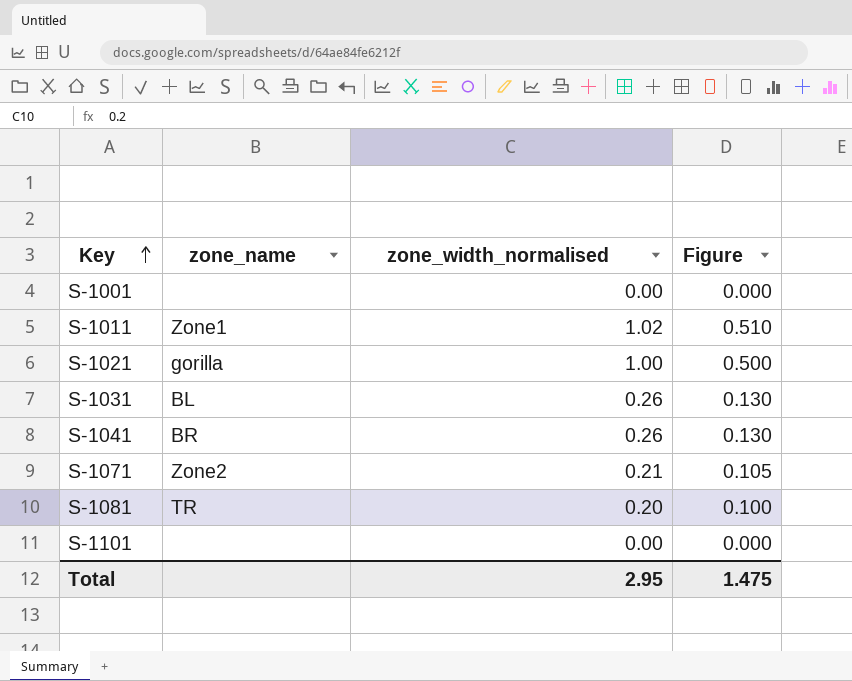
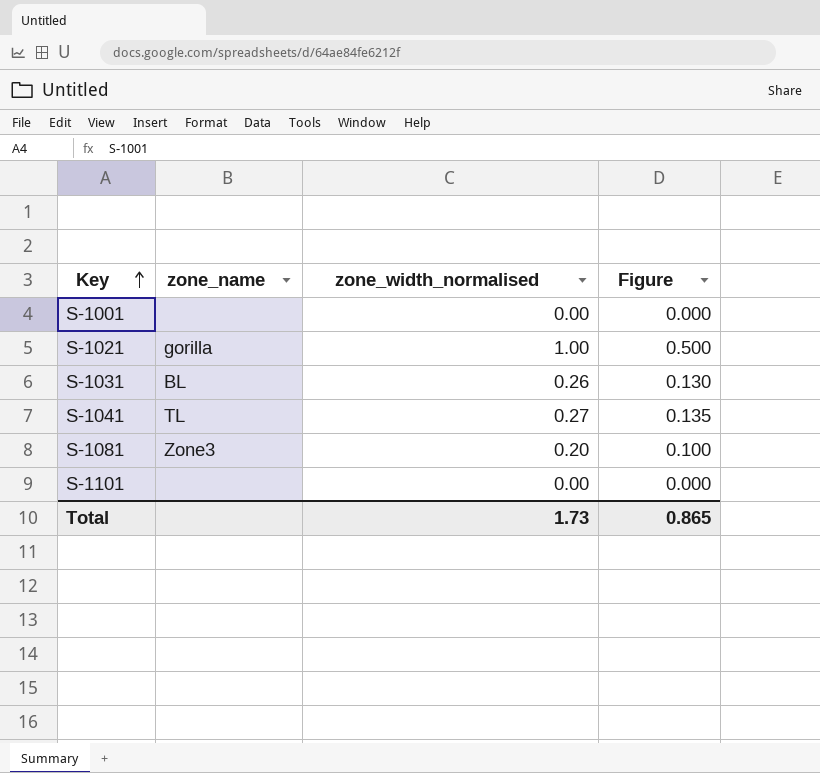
row S-1011: Zone1 | 1.02 | 0.510 -> none
row S-1071: Zone2 | 0.21 | 0.105 -> none
S-1041 | zone_name: BR -> TL
S-1041 | zone_width_normalised: 0.26 -> 0.27
S-1041 | Figure: 0.130 -> 0.135
S-1081 | zone_name: TR -> Zone3
Total | zone_width_normalised: 2.95 -> 1.73
Total | Figure: 1.475 -> 0.865

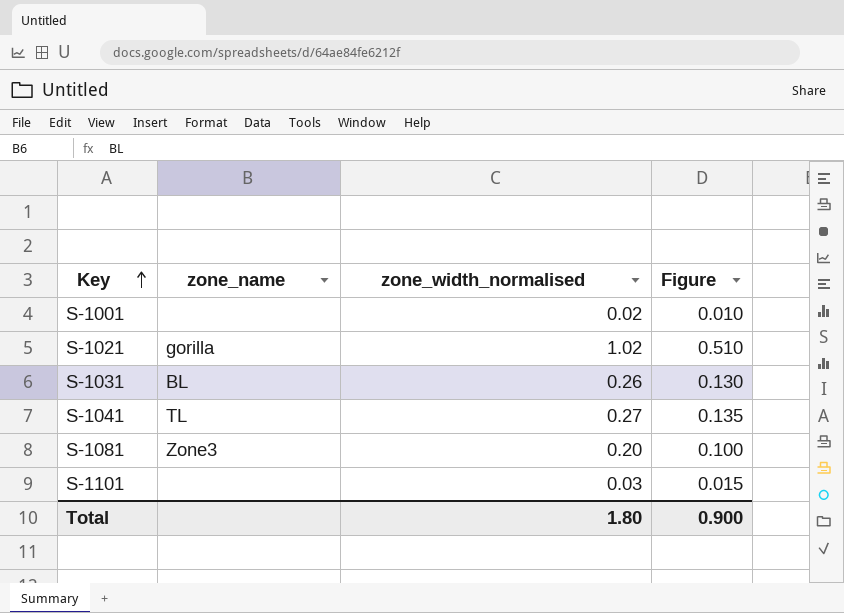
S-1001 | zone_width_normalised: 0.00 -> 0.02
S-1001 | Figure: 0.000 -> 0.010
S-1021 | zone_width_normalised: 1.00 -> 1.02
S-1021 | Figure: 0.500 -> 0.510
S-1101 | zone_width_normalised: 0.00 -> 0.03
S-1101 | Figure: 0.000 -> 0.015
Total | zone_width_normalised: 1.73 -> 1.80
Total | Figure: 0.865 -> 0.900

